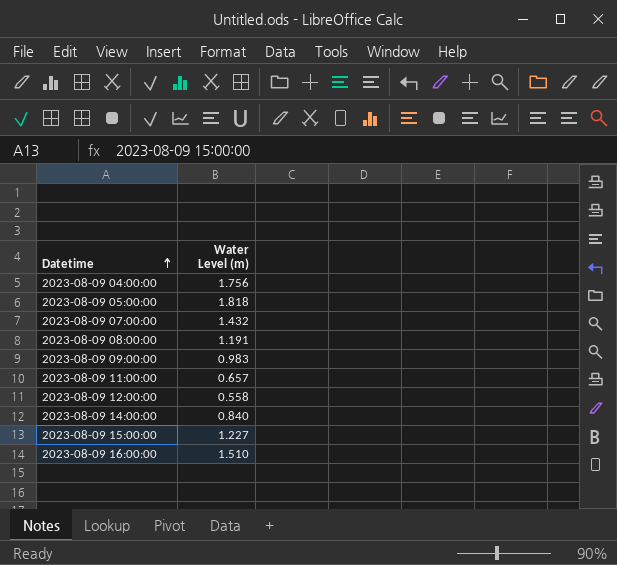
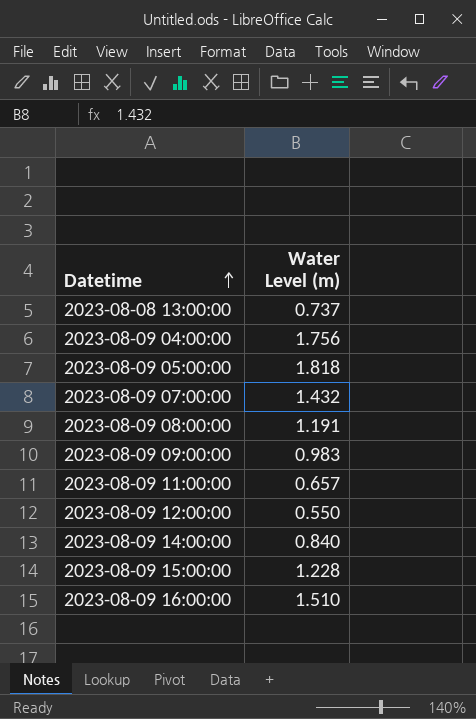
row 2023-08-08 13:00:00: none -> 0.737
2023-08-09 12:00:00 | Water Level (m): 0.558 -> 0.550
2023-08-09 15:00:00 | Water Level (m): 1.227 -> 1.228

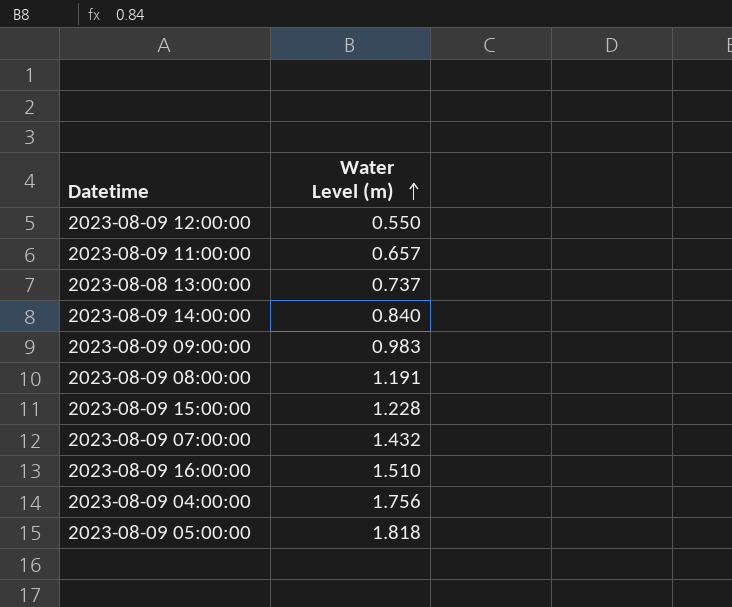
row order: Datetime ascending -> Water Level (m) ascending

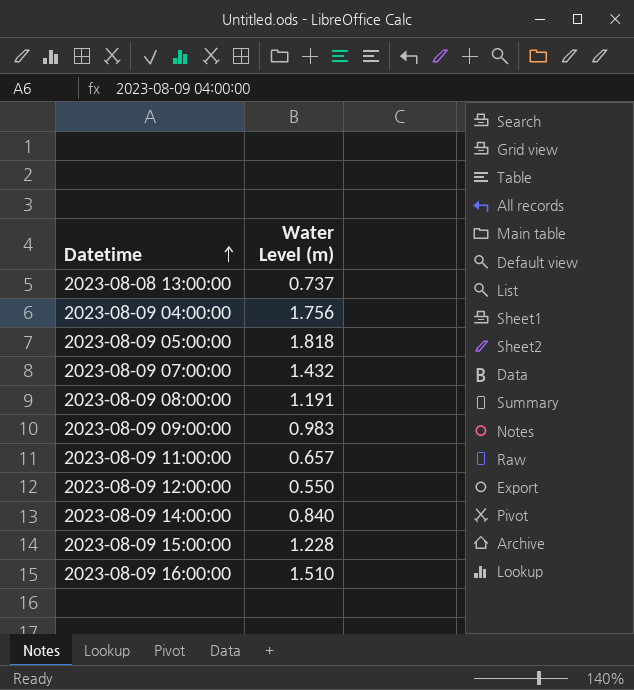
row order: Water Level (m) ascending -> Datetime ascending

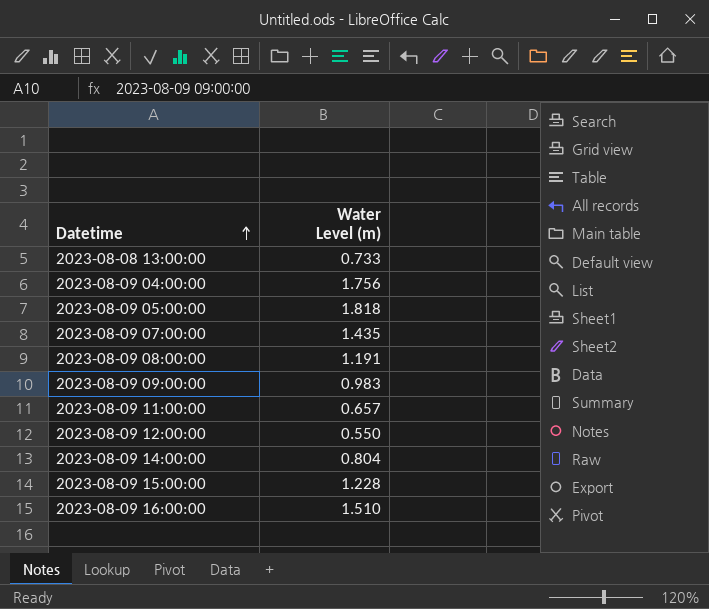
2023-08-08 13:00:00 | Water Level (m): 0.737 -> 0.733
2023-08-09 07:00:00 | Water Level (m): 1.432 -> 1.435
2023-08-09 14:00:00 | Water Level (m): 0.840 -> 0.804

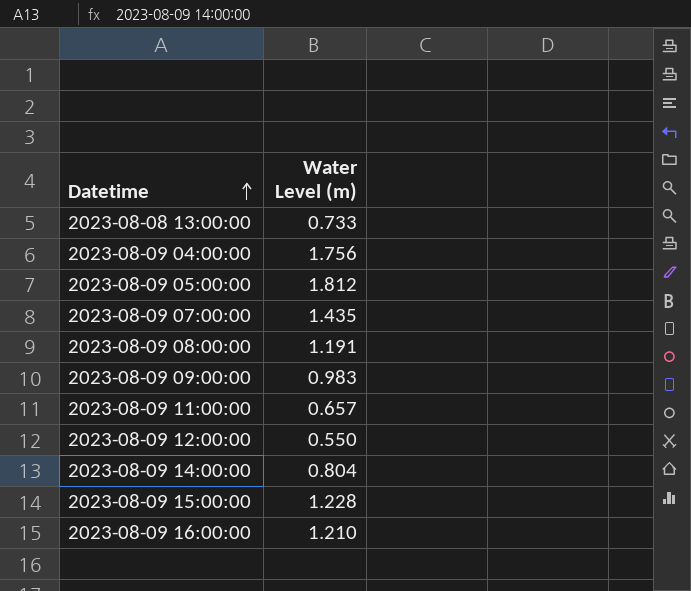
2023-08-09 05:00:00 | Water Level (m): 1.818 -> 1.812
2023-08-09 16:00:00 | Water Level (m): 1.510 -> 1.210

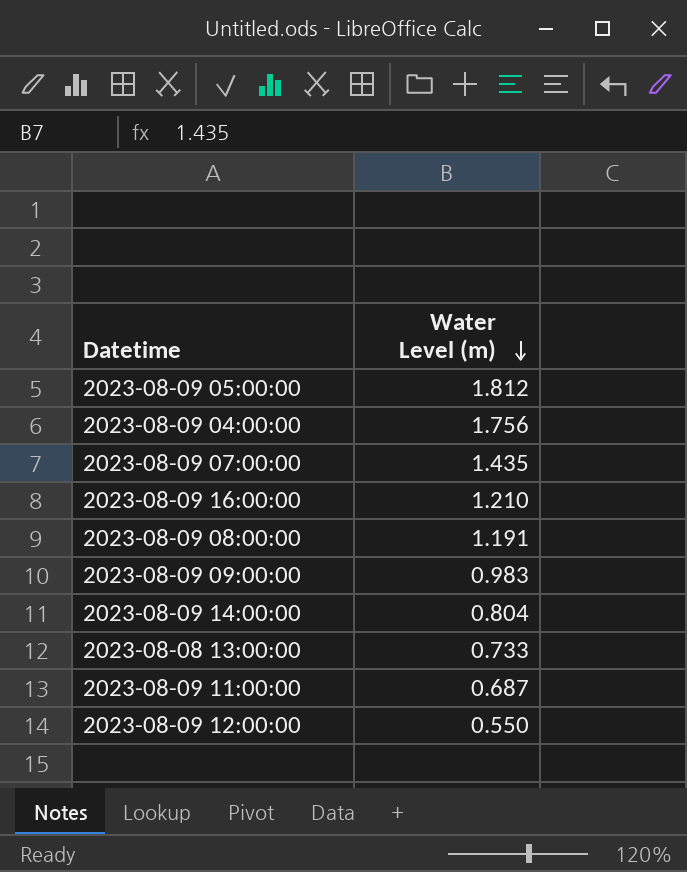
row order: Datetime ascending -> Water Level (m) descending
row 2023-08-09 15:00:00: 1.228 -> none
2023-08-09 11:00:00 | Water Level (m): 0.657 -> 0.687

